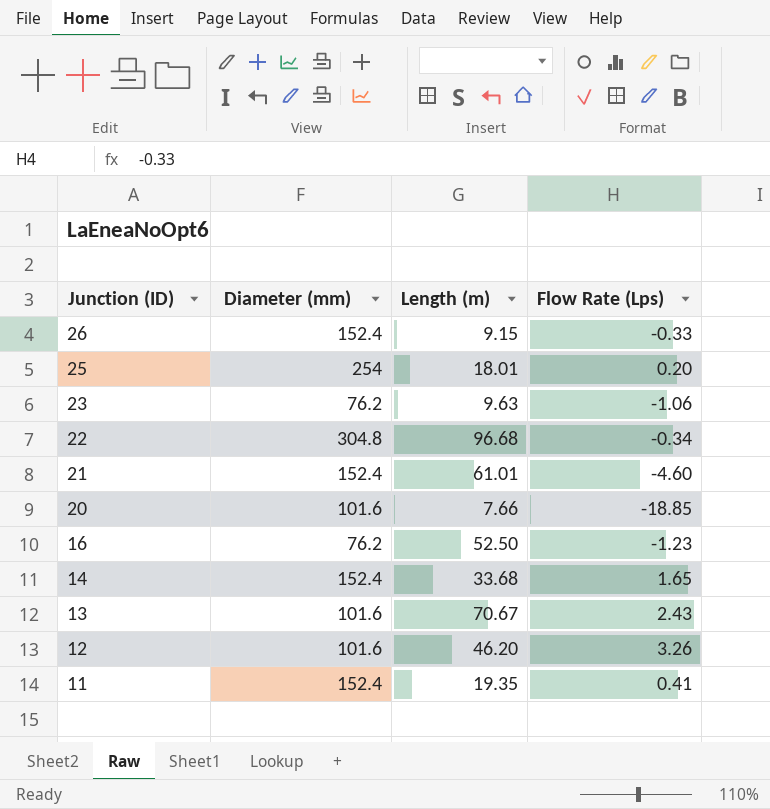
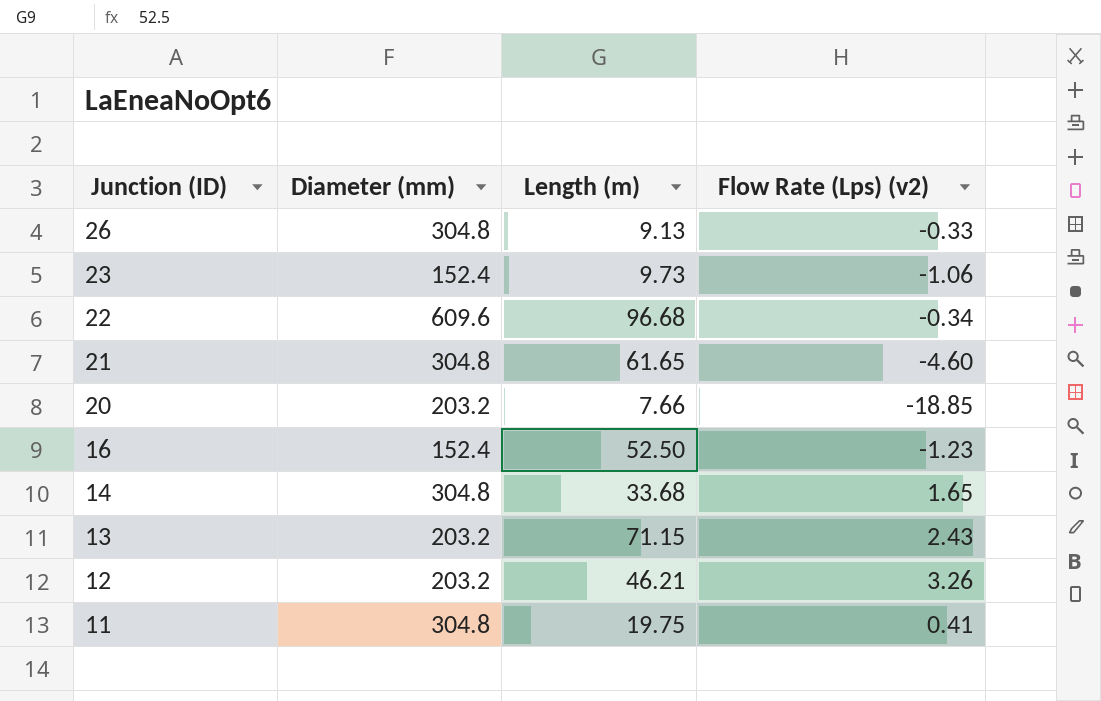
column name: Flow Rate (Lps) -> Flow Rate (Lps) (v2)
row 25: 254 | 18.01 | 0.20 -> none
26 | Diameter (mm): 152.4 -> 304.8
26 | Length (m): 9.15 -> 9.13
23 | Diameter (mm): 76.2 -> 152.4
23 | Length (m): 9.63 -> 9.73
22 | Diameter (mm): 304.8 -> 609.6
21 | Diameter (mm): 152.4 -> 304.8
21 | Length (m): 61.01 -> 61.65
20 | Diameter (mm): 101.6 -> 203.2
16 | Diameter (mm): 76.2 -> 152.4
14 | Diameter (mm): 152.4 -> 304.8
13 | Diameter (mm): 101.6 -> 203.2
13 | Length (m): 70.67 -> 71.15
12 | Diameter (mm): 101.6 -> 203.2
12 | Length (m): 46.20 -> 46.21
11 | Diameter (mm): 152.4 -> 304.8
11 | Length (m): 19.35 -> 19.75

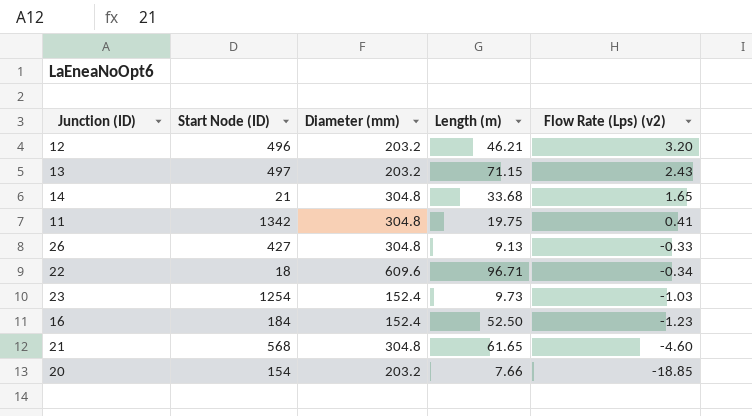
row order: Junction (ID) descending -> Flow Rate (Lps) (v2) descending
column Start Node (ID) | position: none -> 2
12 | Flow Rate (Lps) (v2): 3.26 -> 3.20
22 | Length (m): 96.68 -> 96.71
23 | Flow Rate (Lps) (v2): -1.06 -> -1.03

